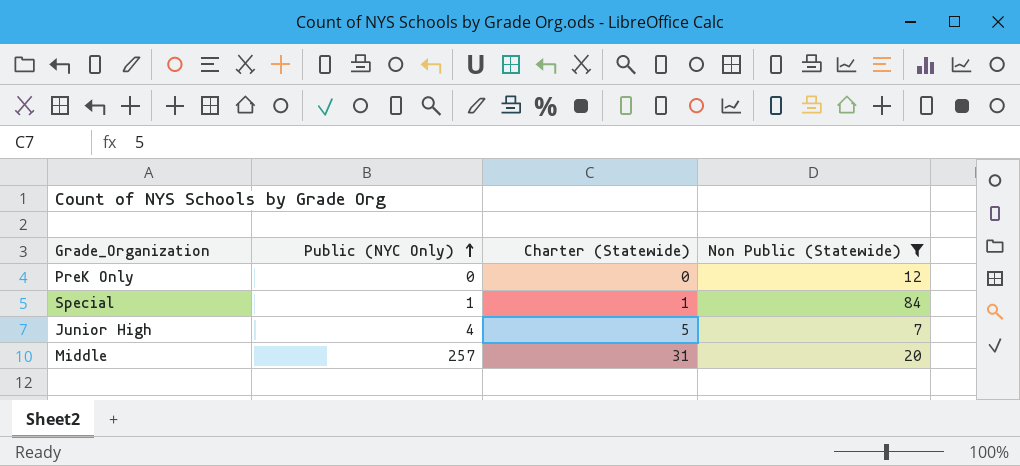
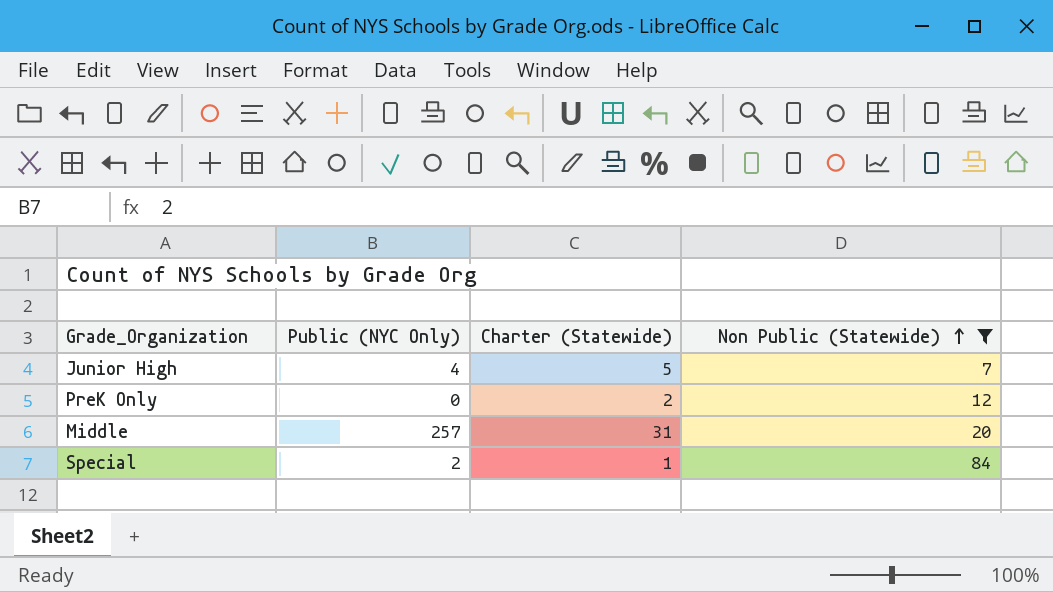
row order: Public (NYC Only) ascending -> Non Public (Statewide) ascending
PreK Only | Charter (Statewide): 0 -> 2
Special | Public (NYC Only): 1 -> 2

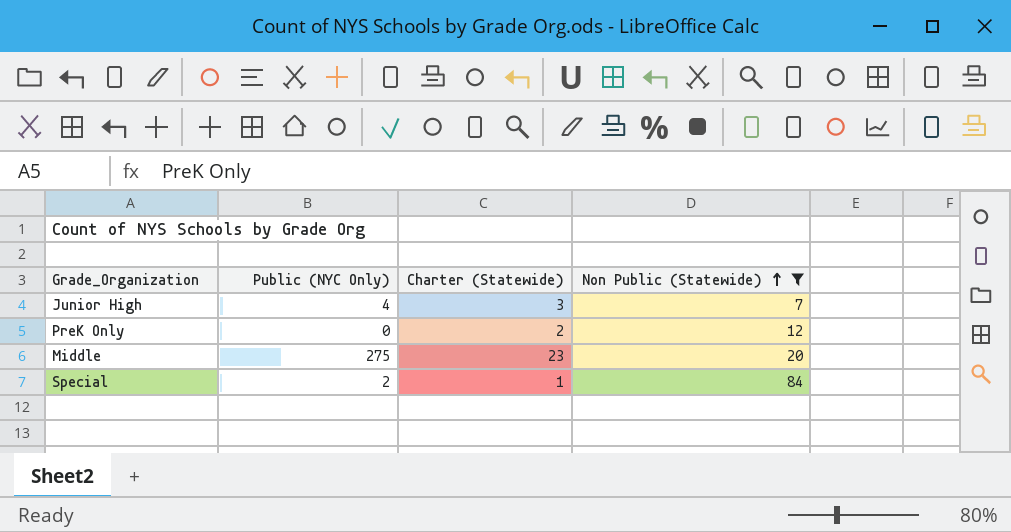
Junior High | Charter (Statewide): 5 -> 3
Middle | Public (NYC Only): 257 -> 275
Middle | Charter (Statewide): 31 -> 23

